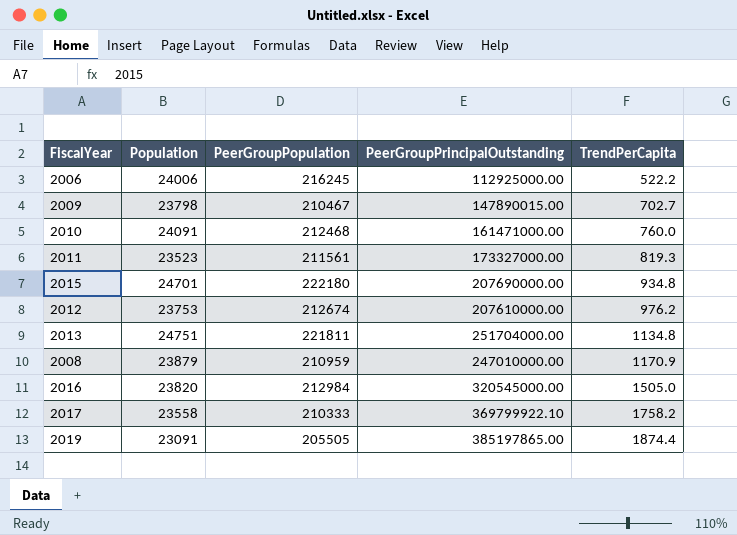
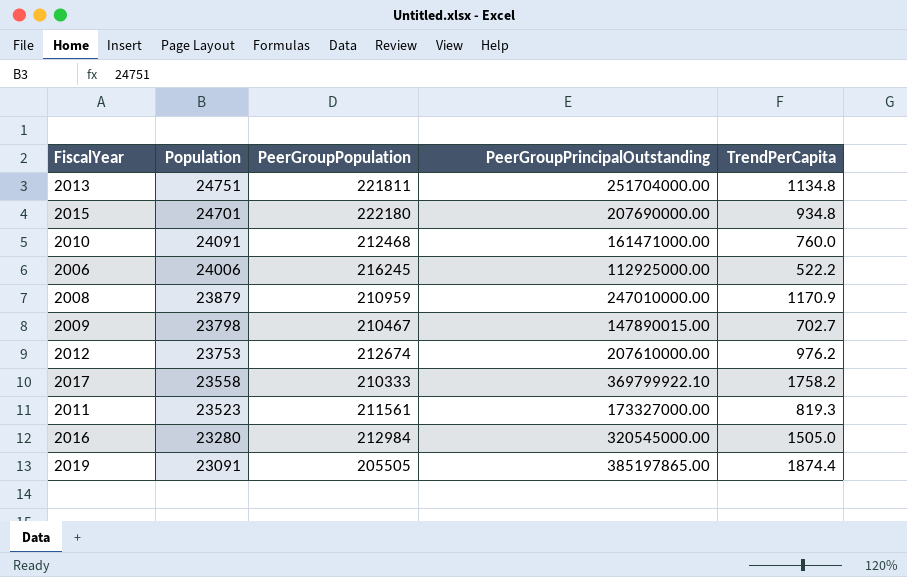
row order: TrendPerCapita ascending -> Population descending
2016 | Population: 23820 -> 23280

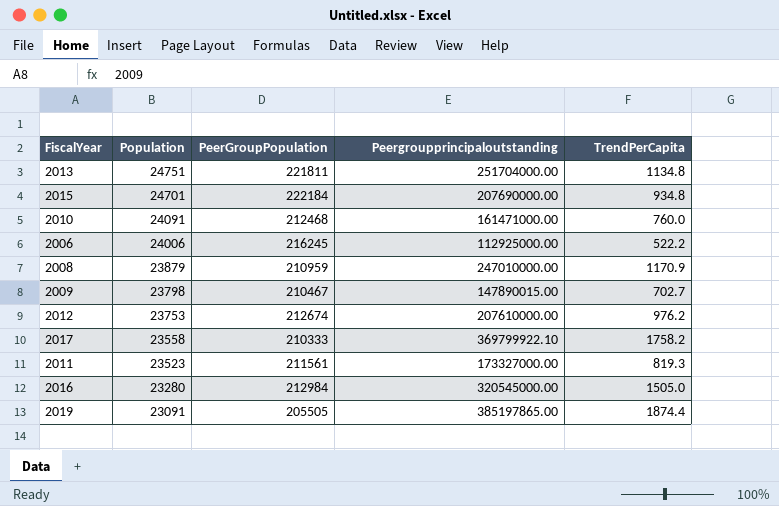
column name: PeerGroupPrincipalOutstanding -> Peergroupprincipaloutstanding
2015 | PeerGroupPopulation: 222180 -> 222184

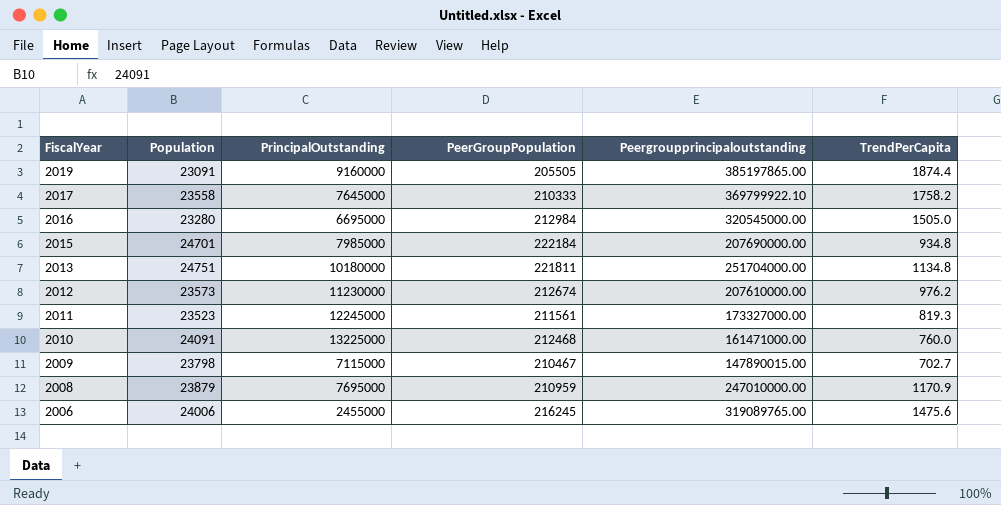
row order: Population descending -> FiscalYear descending
column PrincipalOutstanding | position: none -> 3
2012 | Population: 23753 -> 23573
2006 | Peergroupprincipaloutstanding: 112925000.00 -> 319089765.00
2006 | TrendPerCapita: 522.2 -> 1475.6

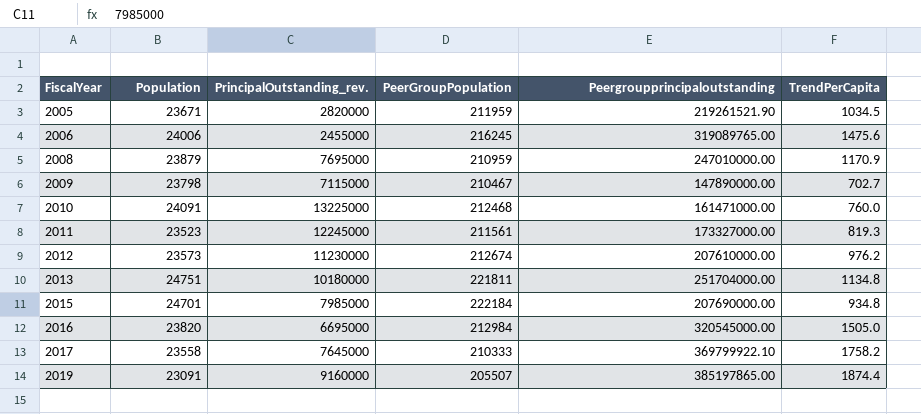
row order: FiscalYear descending -> FiscalYear ascending
column name: PrincipalOutstanding -> PrincipalOutstanding_rev.
row 2005: none -> 23671 | 2820000 | 211959 | 219261521.90 | 1034.5
2009 | Peergroupprincipaloutstanding: 147890015.00 -> 147890000.00
2016 | Population: 23280 -> 23820
2019 | PeerGroupPopulation: 205505 -> 205507

